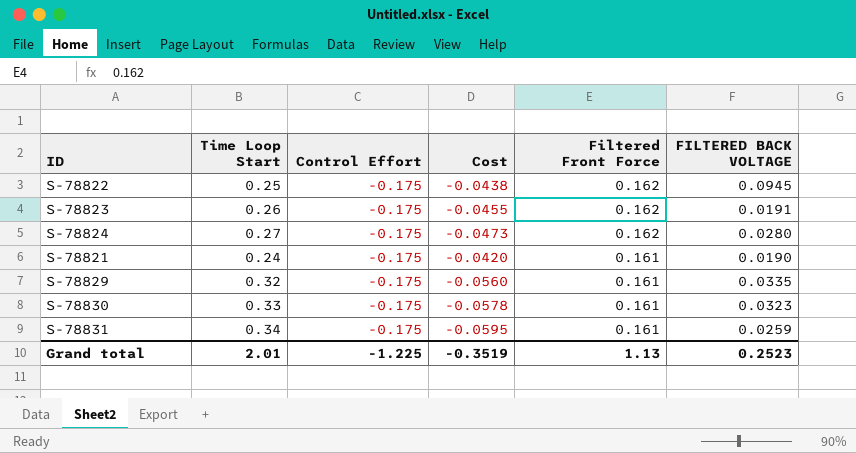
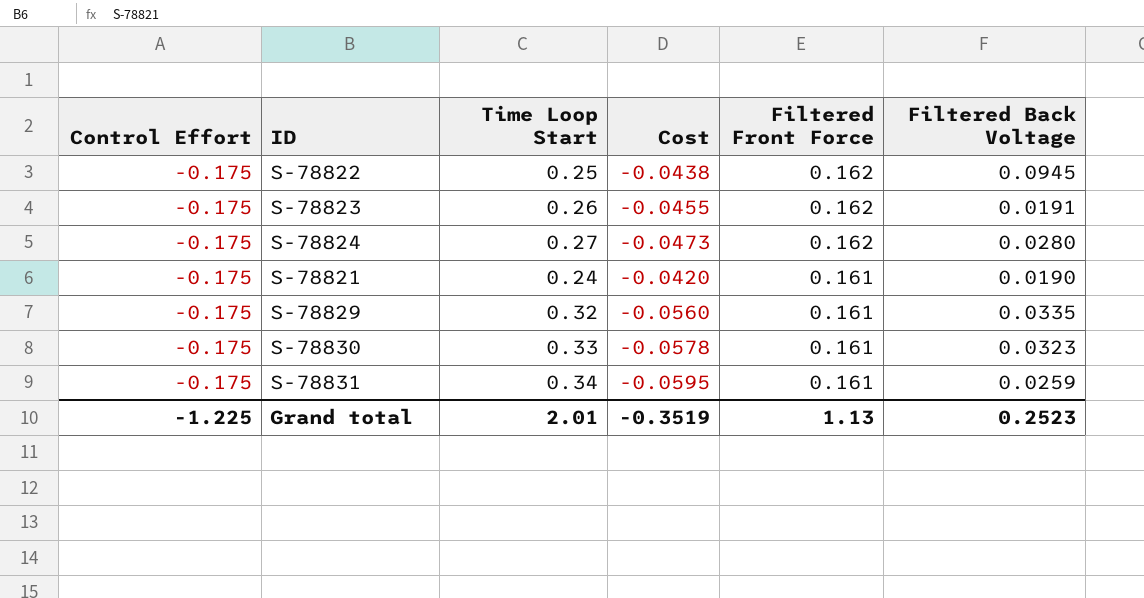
column Control Effort | position: 3 -> 1
column name: FILTERED BACK VOLTAGE -> Filtered Back Voltage

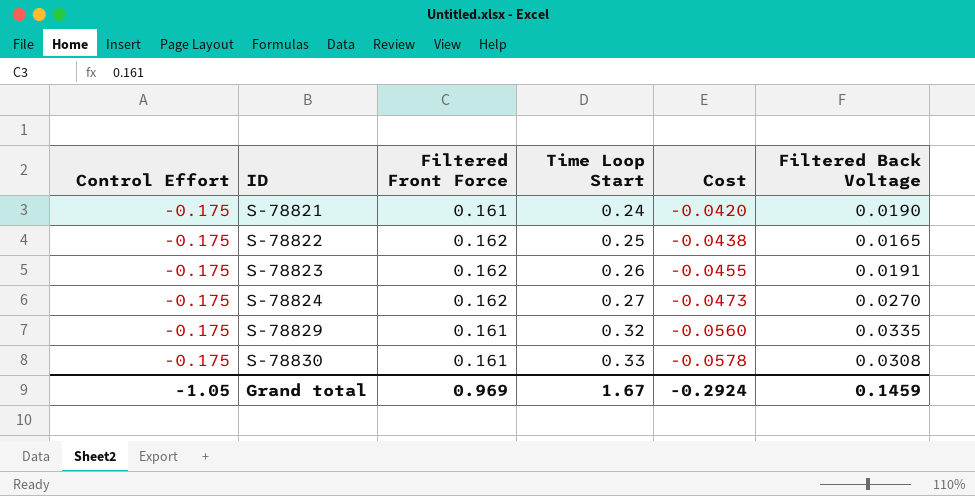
row order: Filtered Front Force descending -> ID ascending
column Filtered Front Force | position: 5 -> 3
row S-78831: -0.175 | 0.34 | -0.0595 | 0.161 | 0.0259 -> none
S-78822 | Filtered Back Voltage: 0.0945 -> 0.0165
S-78824 | Filtered Back Voltage: 0.0280 -> 0.0270
S-78830 | Filtered Back Voltage: 0.0323 -> 0.0308
Grand total | Control Effort: -1.225 -> -1.05
Grand total | Filtered Front Force: 1.13 -> 0.969
Grand total | Time Loop Start: 2.01 -> 1.67
Grand total | Cost: -0.3519 -> -0.2924
Grand total | Filtered Back Voltage: 0.2523 -> 0.1459

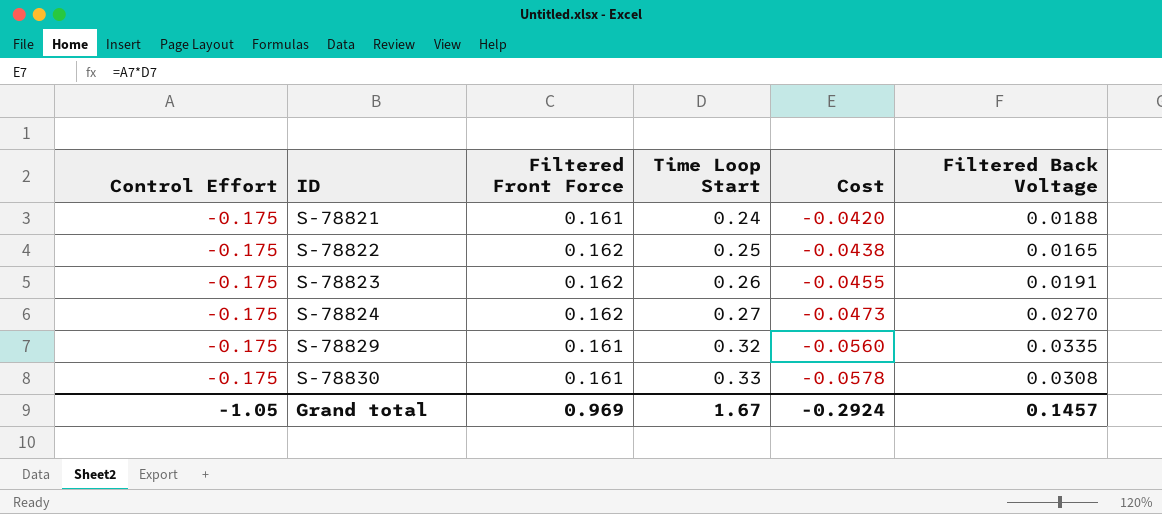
S-78821 | Filtered Back Voltage: 0.0190 -> 0.0188
Grand total | Filtered Back Voltage: 0.1459 -> 0.1457

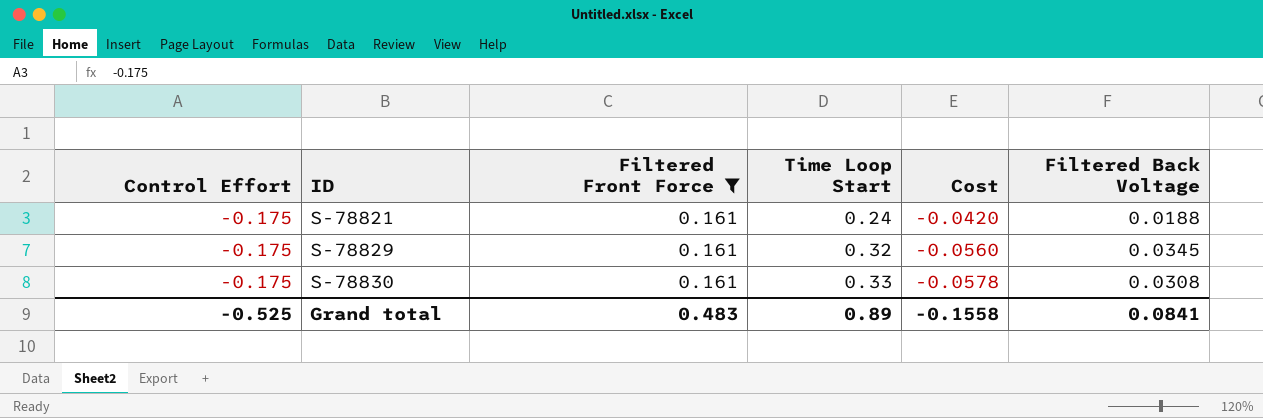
filter: none -> Filtered Front Force = 0.161
S-78829 | Filtered Back Voltage: 0.0335 -> 0.0345
Grand total | Control Effort: -1.05 -> -0.525
Grand total | Filtered Front Force: 0.969 -> 0.483
Grand total | Time Loop Start: 1.67 -> 0.89
Grand total | Cost: -0.2924 -> -0.1558
Grand total | Filtered Back Voltage: 0.1457 -> 0.0841

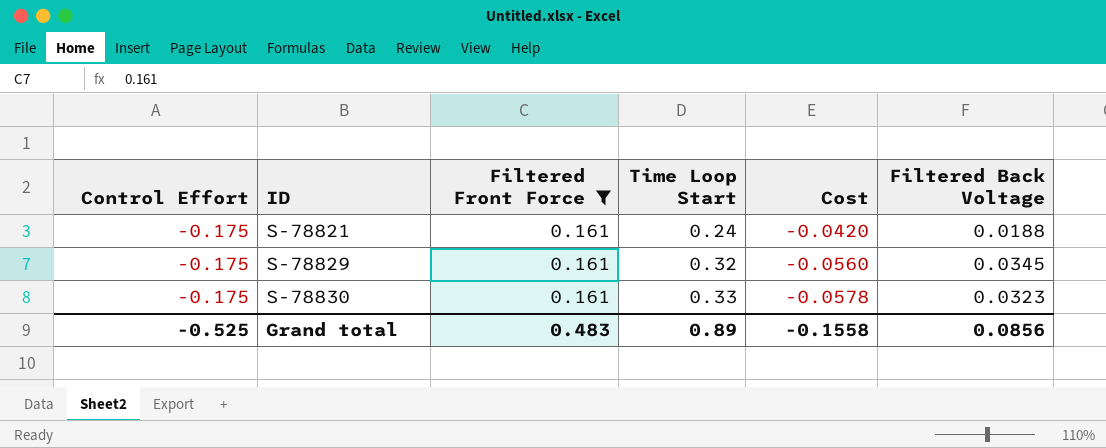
S-78830 | Filtered Back Voltage: 0.0308 -> 0.0323
Grand total | Filtered Back Voltage: 0.0841 -> 0.0856

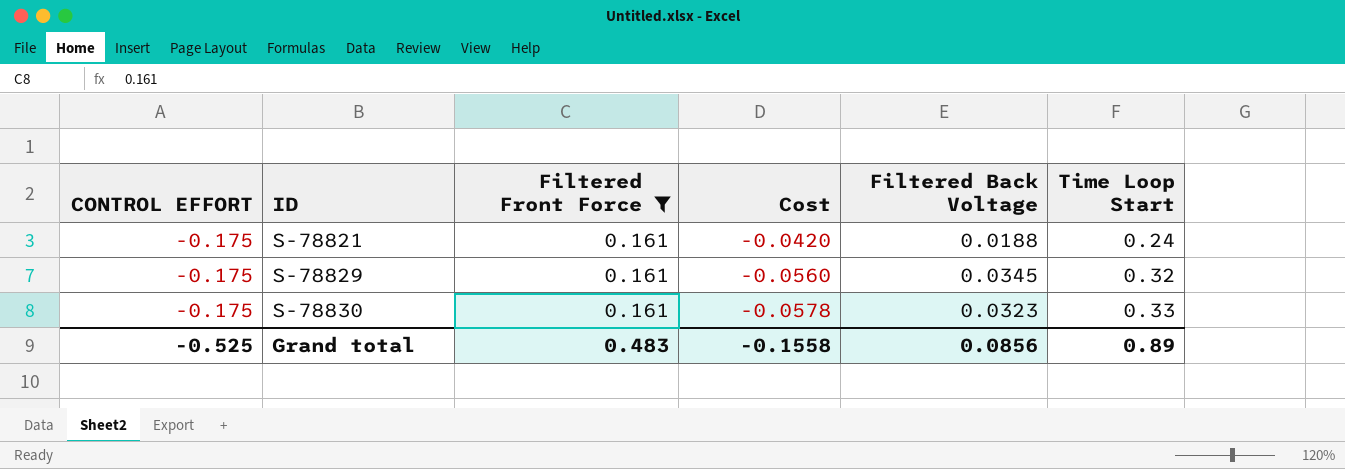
column name: Control Effort -> CONTROL EFFORT
column Time Loop Start | position: 4 -> 6

